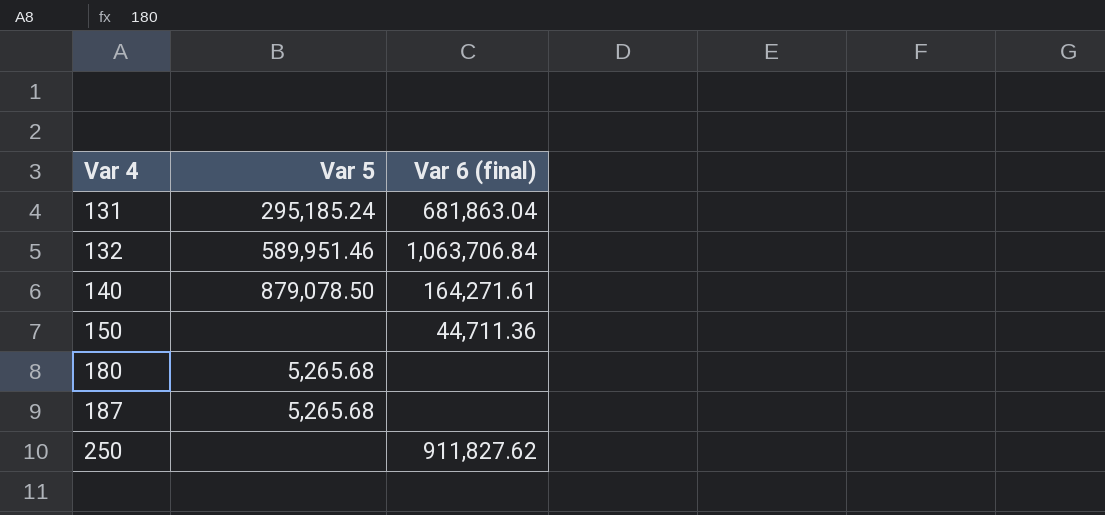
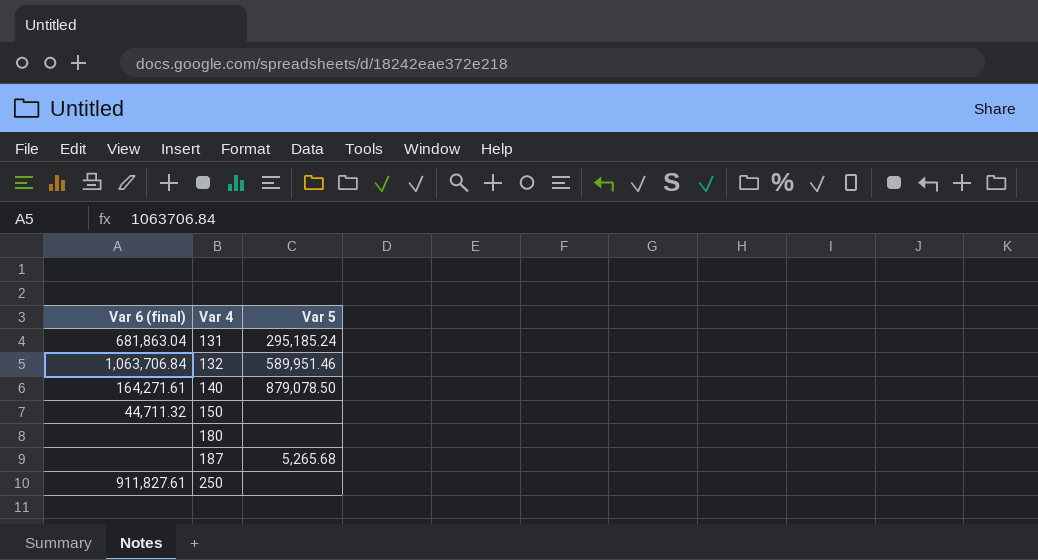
column Var 6 (final) | position: 3 -> 1
150 | Var 6 (final): 44,711.36 -> 44,711.32
180 | Var 5: 5,265.68 -> none
250 | Var 6 (final): 911,827.62 -> 911,827.61

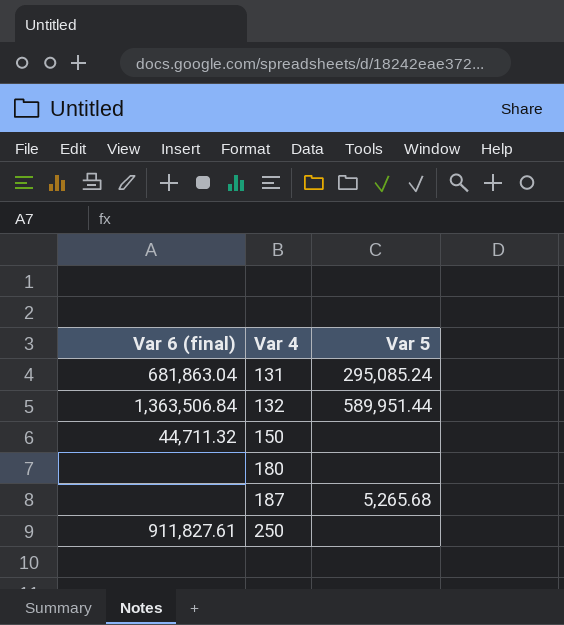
row 140: 164,271.61 | 879,078.50 -> none
131 | Var 5: 295,185.24 -> 295,085.24
132 | Var 6 (final): 1,063,706.84 -> 1,363,506.84
132 | Var 5: 589,951.46 -> 589,951.44

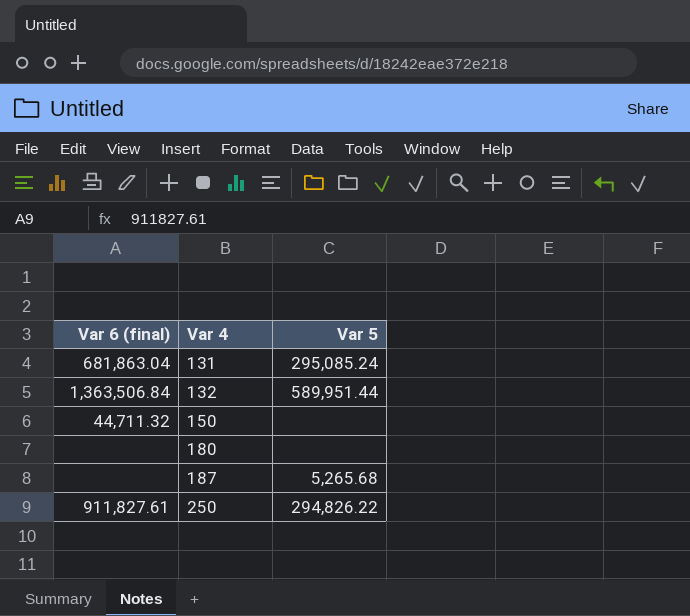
250 | Var 5: none -> 294,826.22

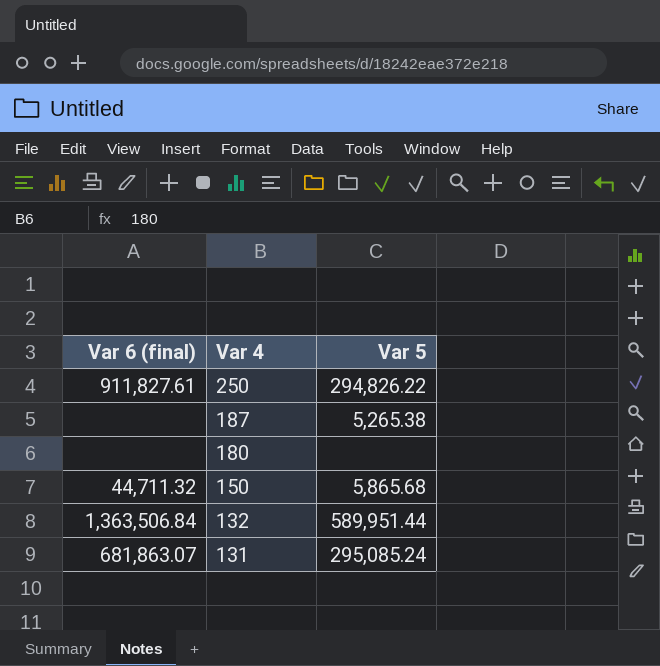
row order: Var 4 ascending -> Var 4 descending
187 | Var 5: 5,265.68 -> 5,265.38
150 | Var 5: none -> 5,865.68
131 | Var 6 (final): 681,863.04 -> 681,863.07

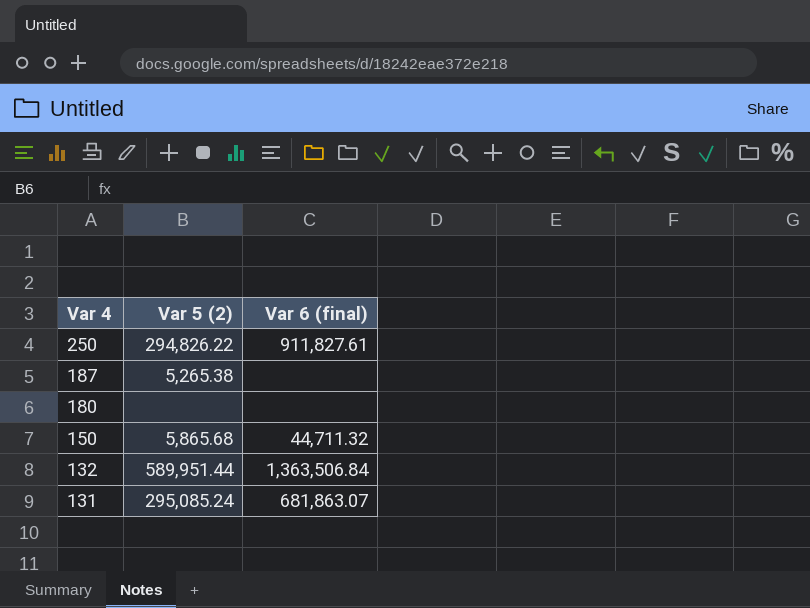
column name: Var 5 -> Var 5 (2)
column Var 6 (final) | position: 1 -> 3

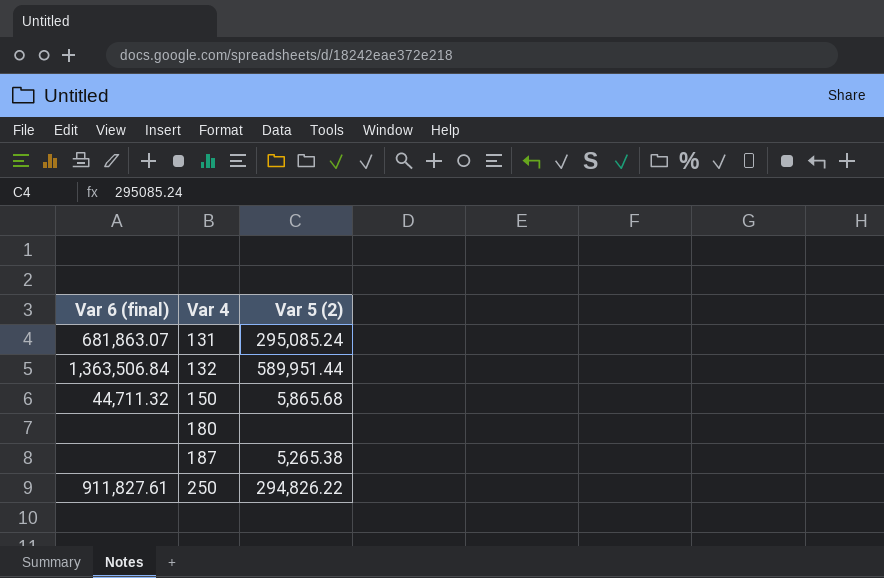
row order: Var 4 descending -> Var 4 ascending
column Var 6 (final) | position: 3 -> 1

